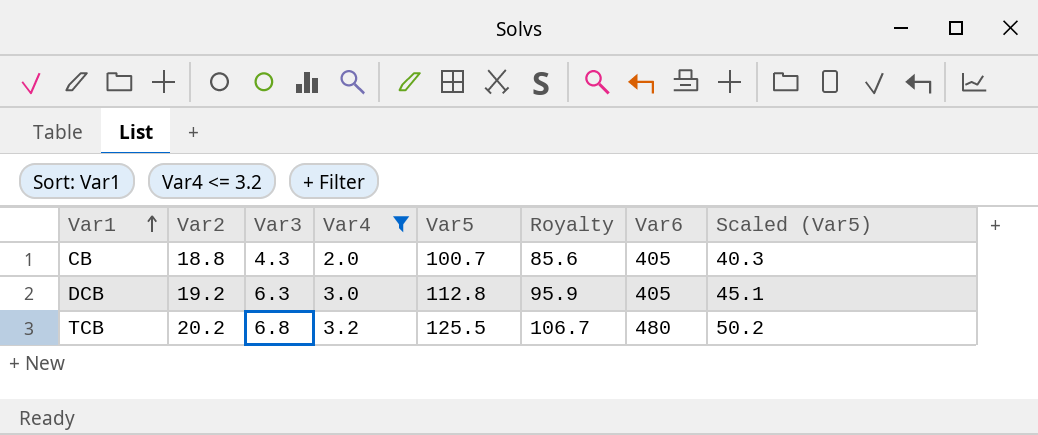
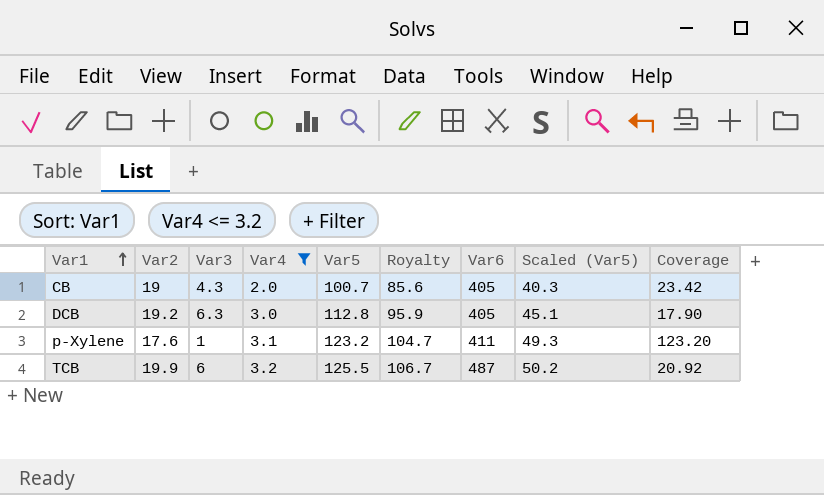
column Coverage | formula: none -> [Var5] / [Var3]
CB | Var2: 18.8 -> 19
row p-Xylene: none -> 17.6 | 1 | 3.1 | 123.2 | 104.7 | 411 | 49.3 | 123.20
TCB | Var2: 20.2 -> 19.9
TCB | Var3: 6.8 -> 6
TCB | Var6: 480 -> 487

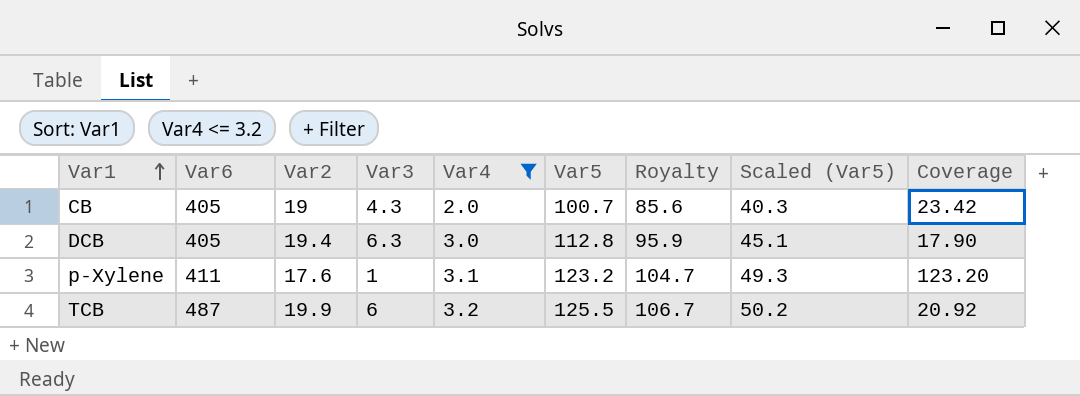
column Var6 | position: 7 -> 2
DCB | Var2: 19.2 -> 19.4

